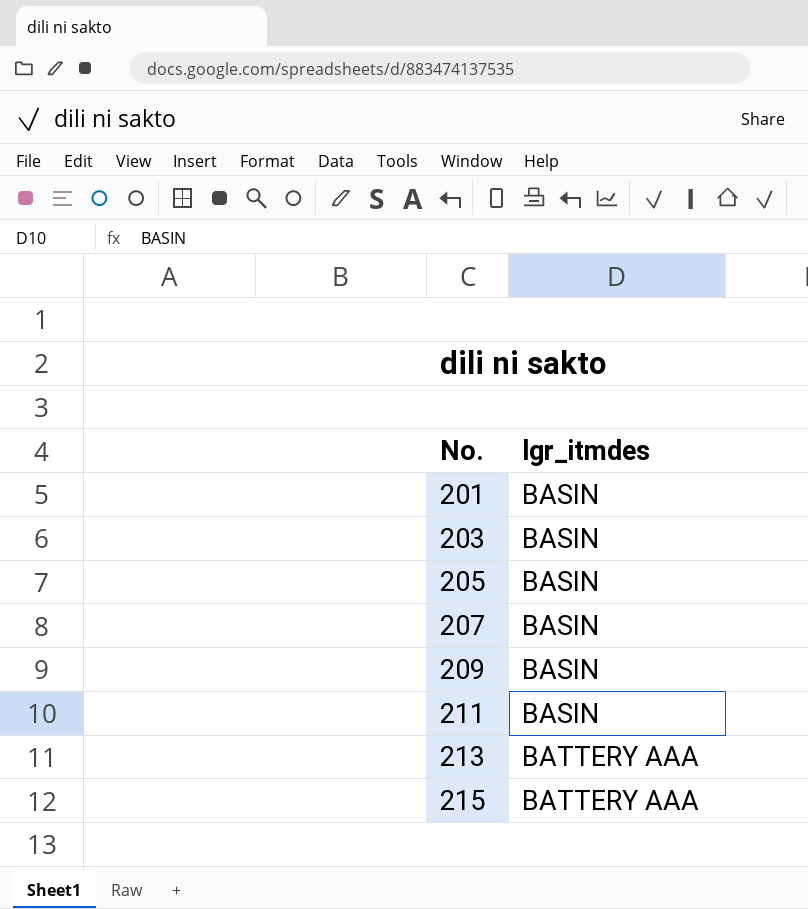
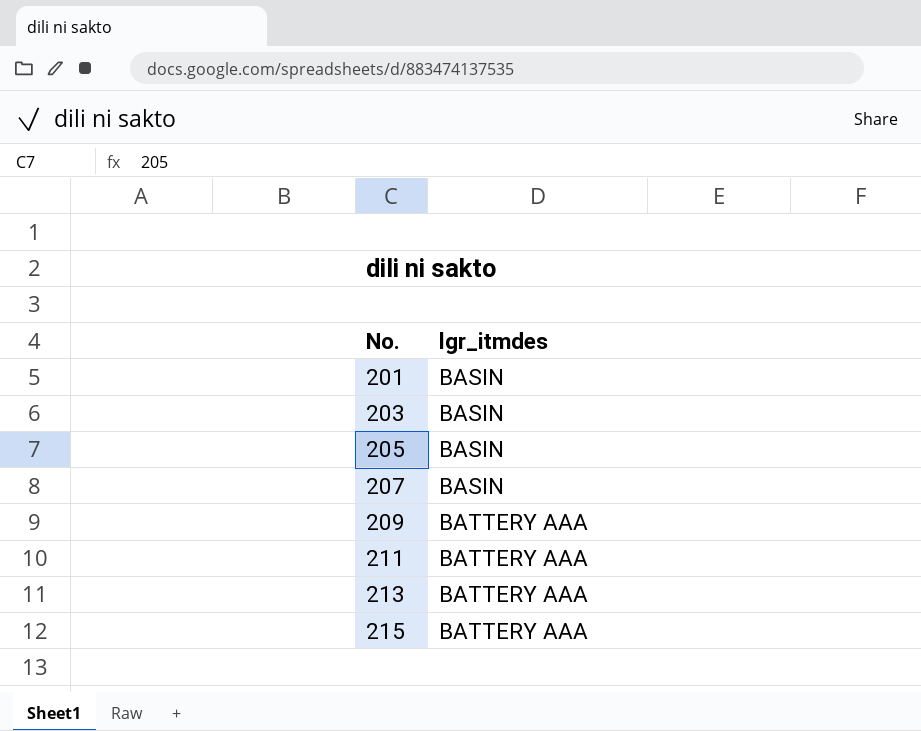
209 | lgr_itmdes: BASIN -> BATTERY AAA
211 | lgr_itmdes: BASIN -> BATTERY AAA

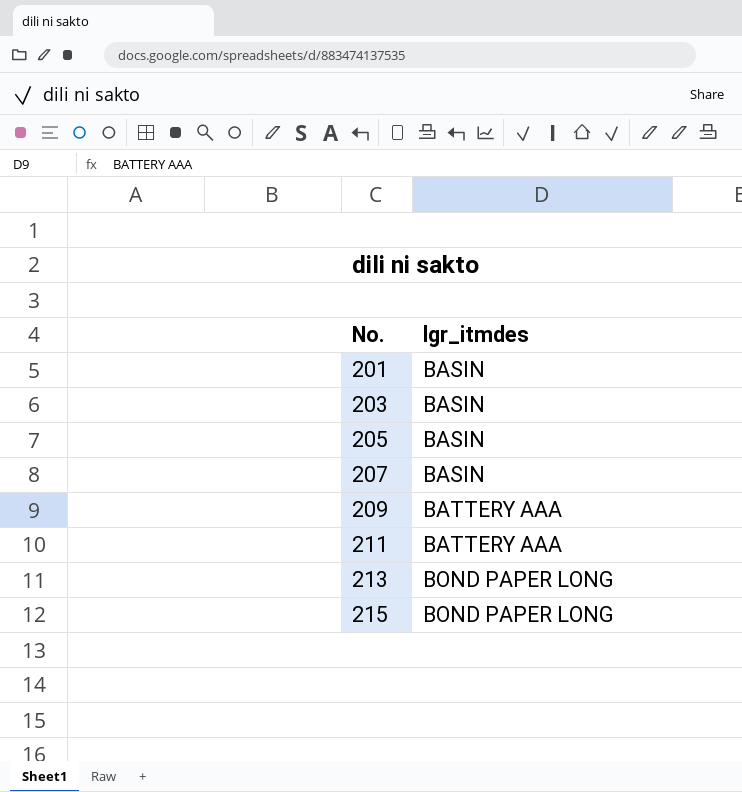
213 | lgr_itmdes: BATTERY AAA -> BOND PAPER LONG
215 | lgr_itmdes: BATTERY AAA -> BOND PAPER LONG

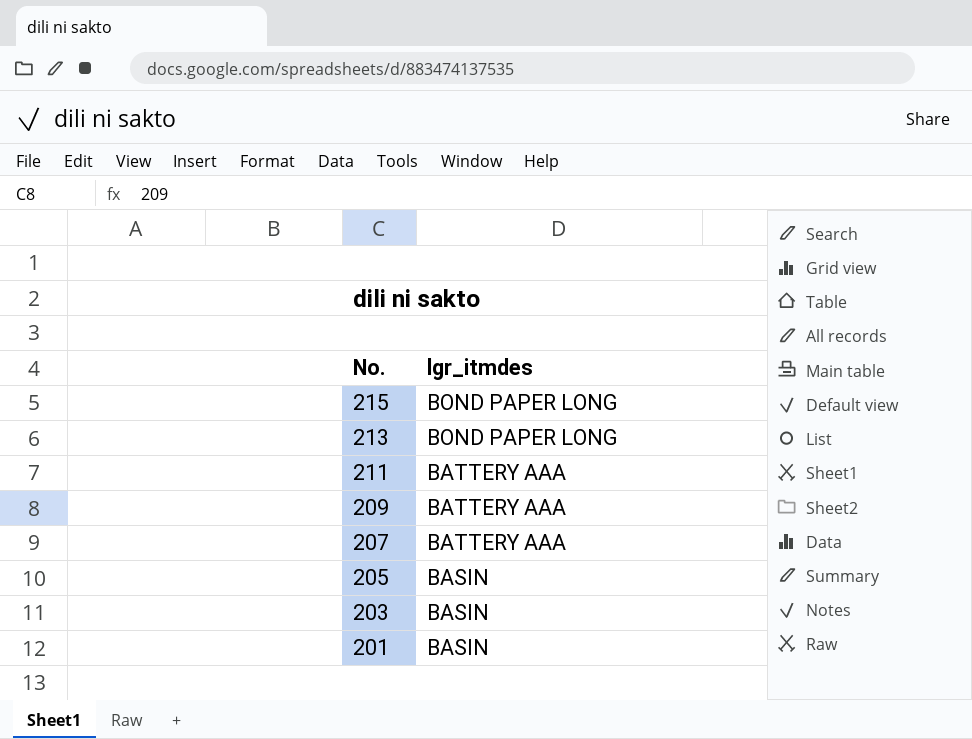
row order: No. ascending -> No. descending
207 | lgr_itmdes: BASIN -> BATTERY AAA

